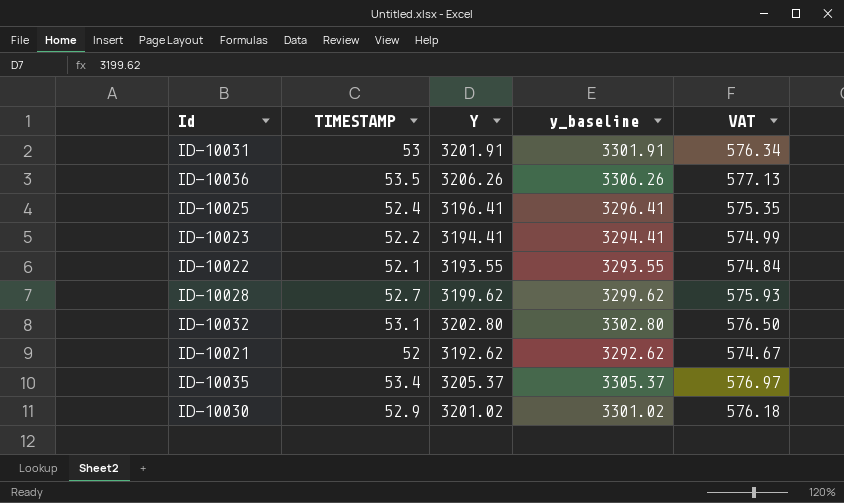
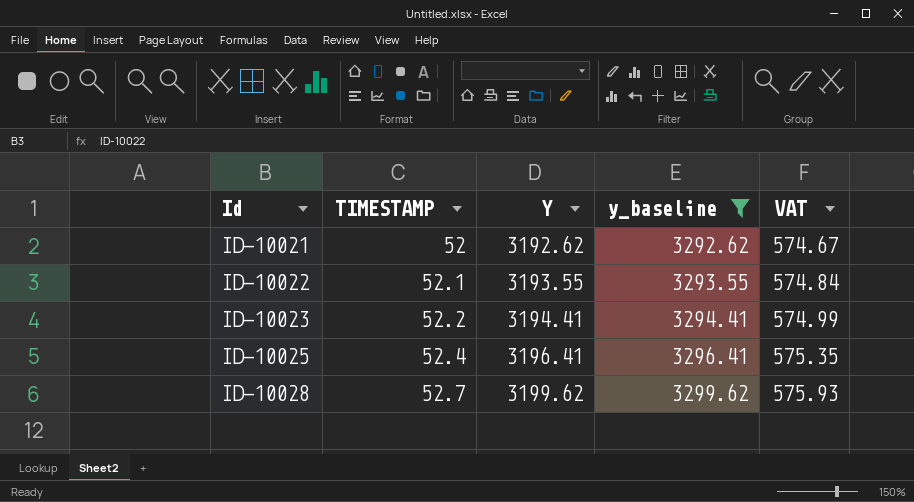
filter: none -> y_baseline <= 3299.62
row order: none -> Id ascending

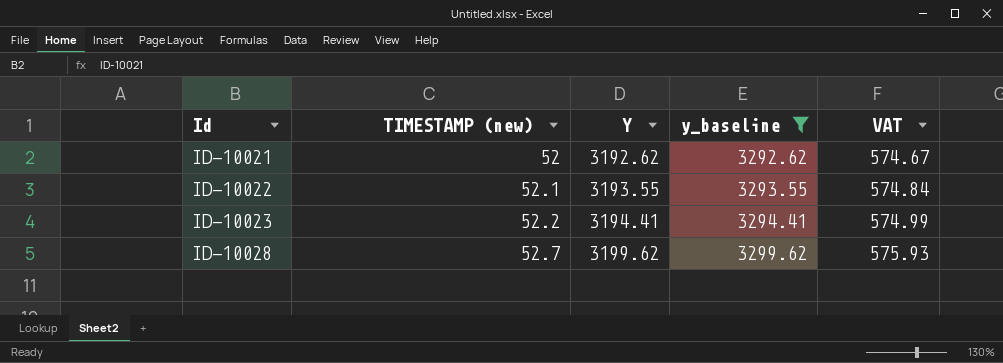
column name: TIMESTAMP -> TIMESTAMP (new)
row ID-10025: 52.4 | 3196.41 | 3296.41 | 575.35 -> none

